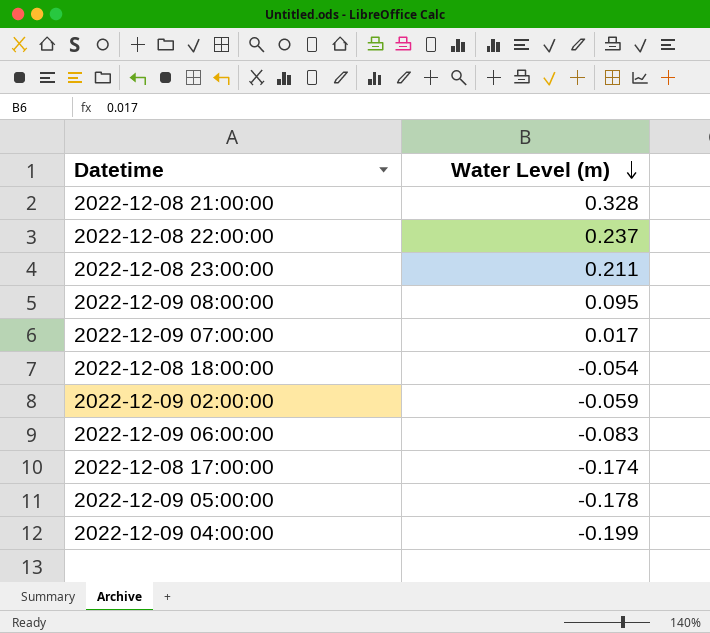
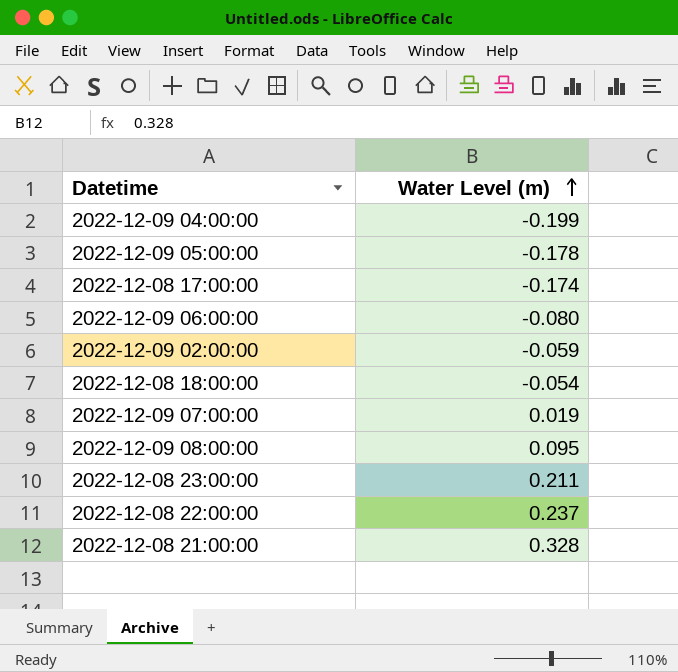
row order: Water Level (m) descending -> Water Level (m) ascending
2022-12-09 06:00:00 | Water Level (m): -0.083 -> -0.080
2022-12-09 07:00:00 | Water Level (m): 0.017 -> 0.019

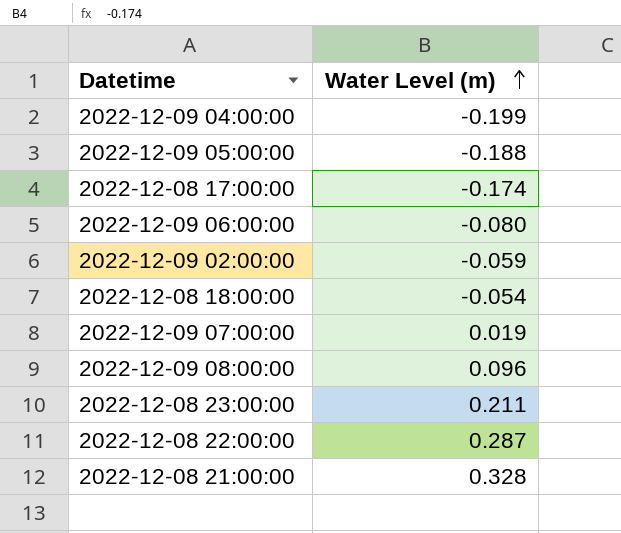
2022-12-09 05:00:00 | Water Level (m): -0.178 -> -0.188
2022-12-09 08:00:00 | Water Level (m): 0.095 -> 0.096
2022-12-08 22:00:00 | Water Level (m): 0.237 -> 0.287

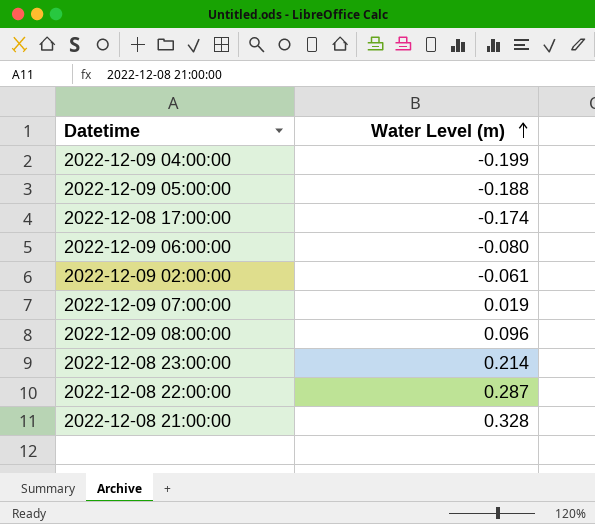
row 2022-12-08 18:00:00: -0.054 -> none
2022-12-09 02:00:00 | Water Level (m): -0.059 -> -0.061
2022-12-08 23:00:00 | Water Level (m): 0.211 -> 0.214

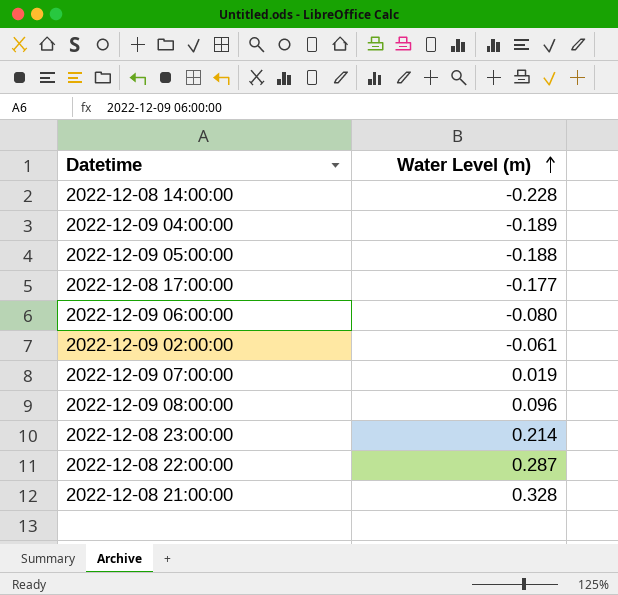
row 2022-12-08 14:00:00: none -> -0.228
2022-12-09 04:00:00 | Water Level (m): -0.199 -> -0.189
2022-12-08 17:00:00 | Water Level (m): -0.174 -> -0.177

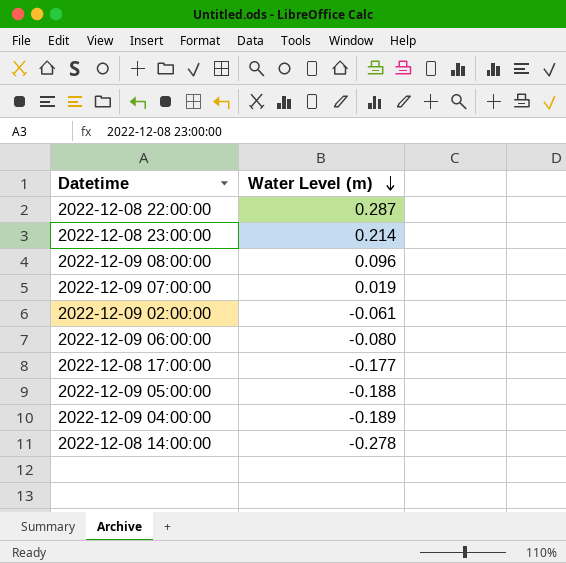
row order: Water Level (m) ascending -> Water Level (m) descending
row 2022-12-08 21:00:00: 0.328 -> none
2022-12-08 14:00:00 | Water Level (m): -0.228 -> -0.278

